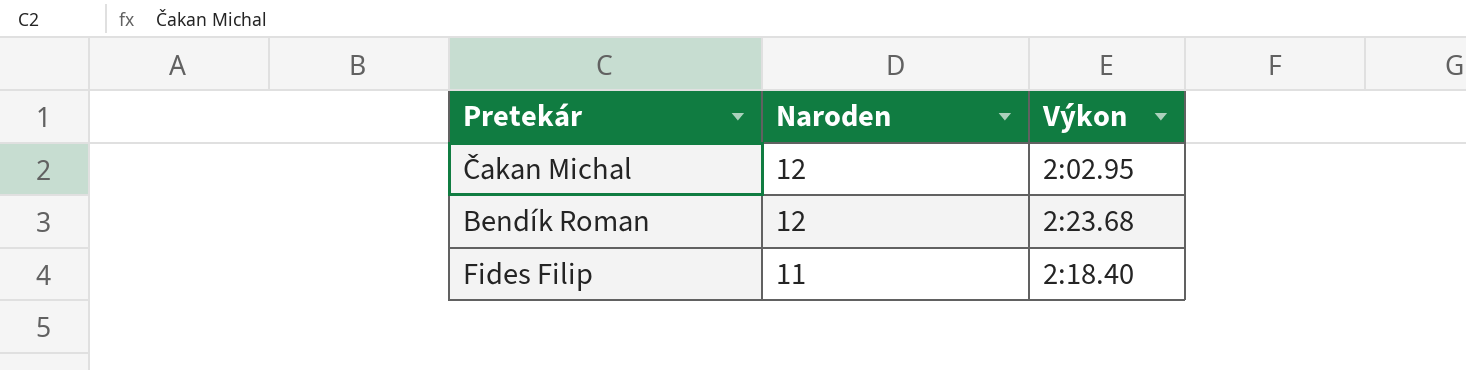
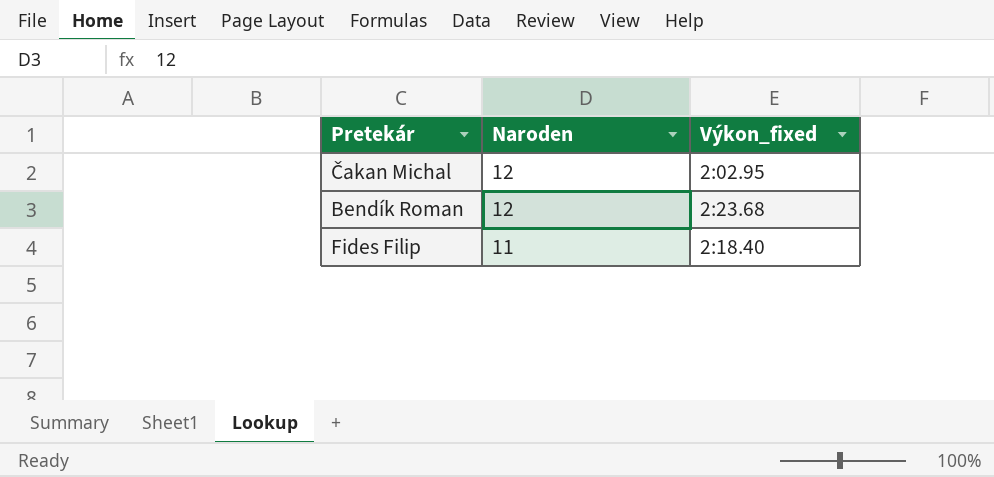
column name: Výkon -> Výkon_fixed

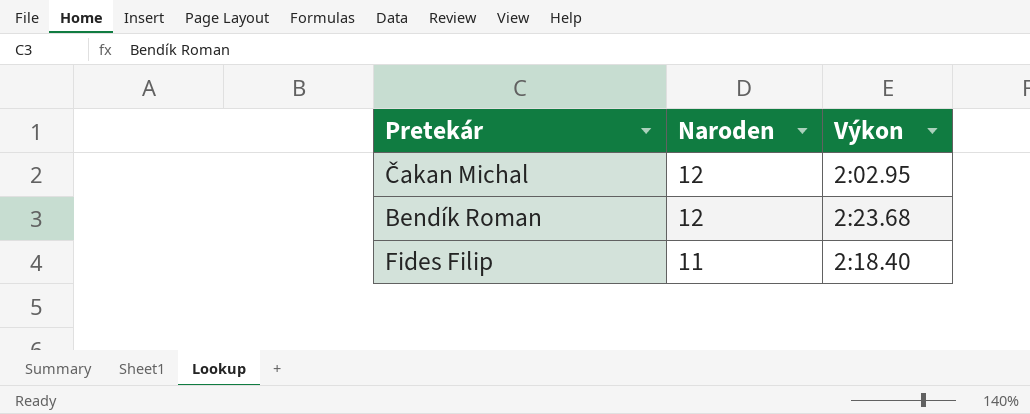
column name: Výkon_fixed -> Výkon

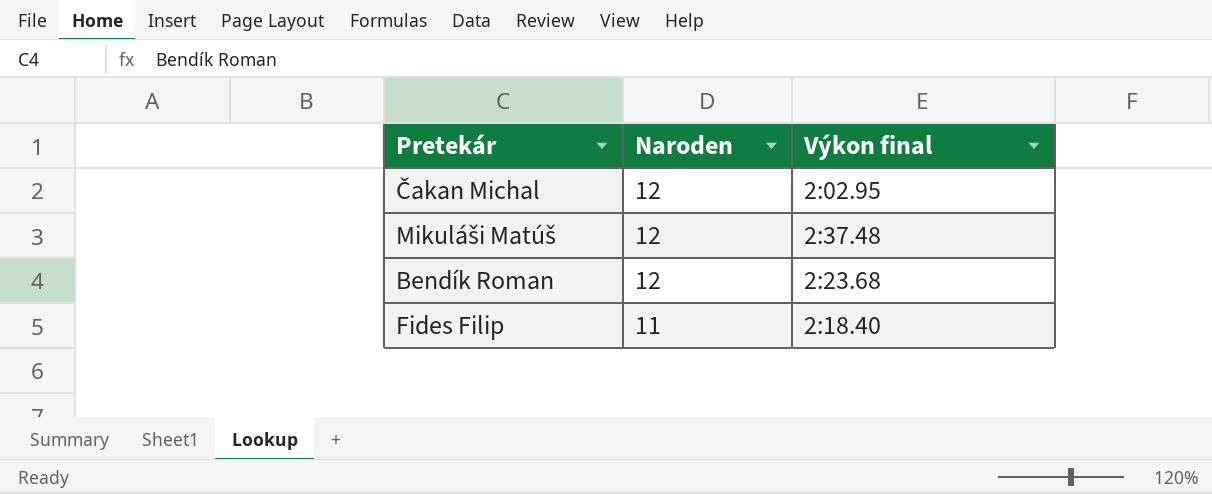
column name: Výkon -> Výkon final
row Mikuláši Matúš: none -> 12 | 2:37.48

